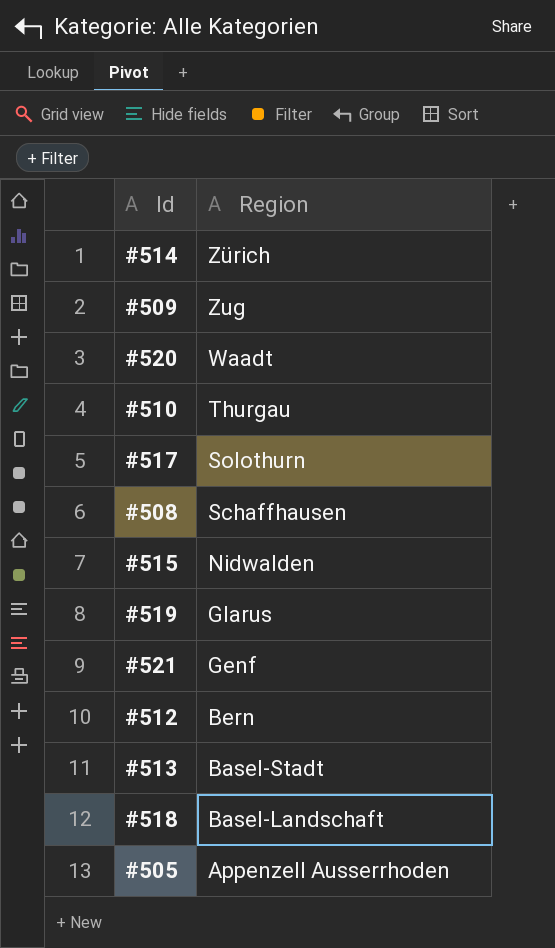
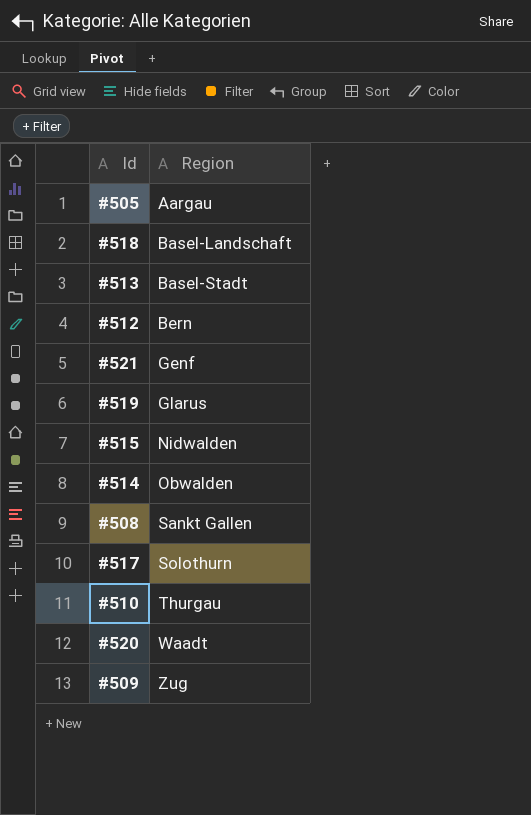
row order: Region descending -> Region ascending
#505 | Region: Appenzell Ausserrhoden -> Aargau
#514 | Region: Zürich -> Obwalden
#508 | Region: Schaffhausen -> Sankt Gallen

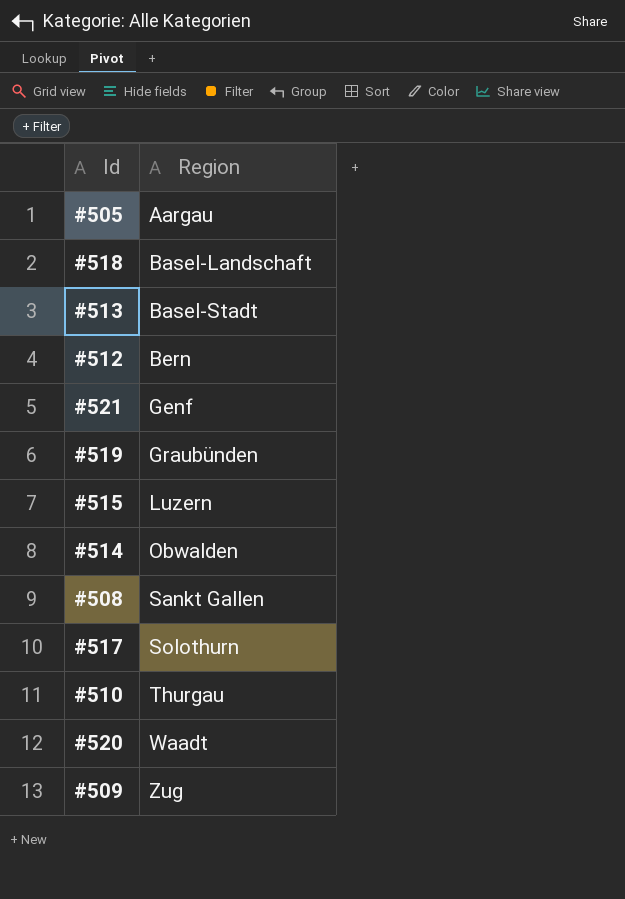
#519 | Region: Glarus -> Graubünden
#515 | Region: Nidwalden -> Luzern

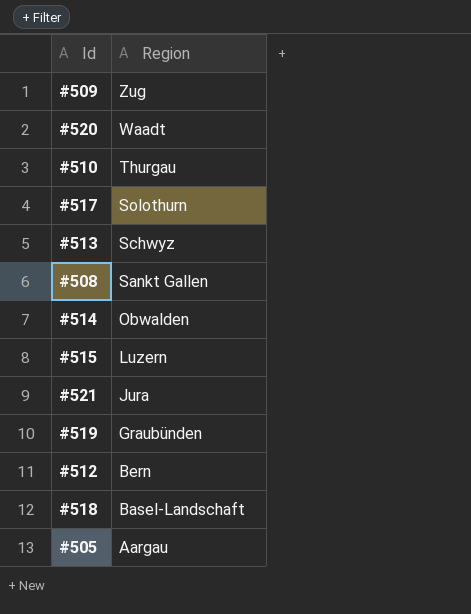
row order: Region ascending -> Region descending
#513 | Region: Basel-Stadt -> Schwyz
#521 | Region: Genf -> Jura

